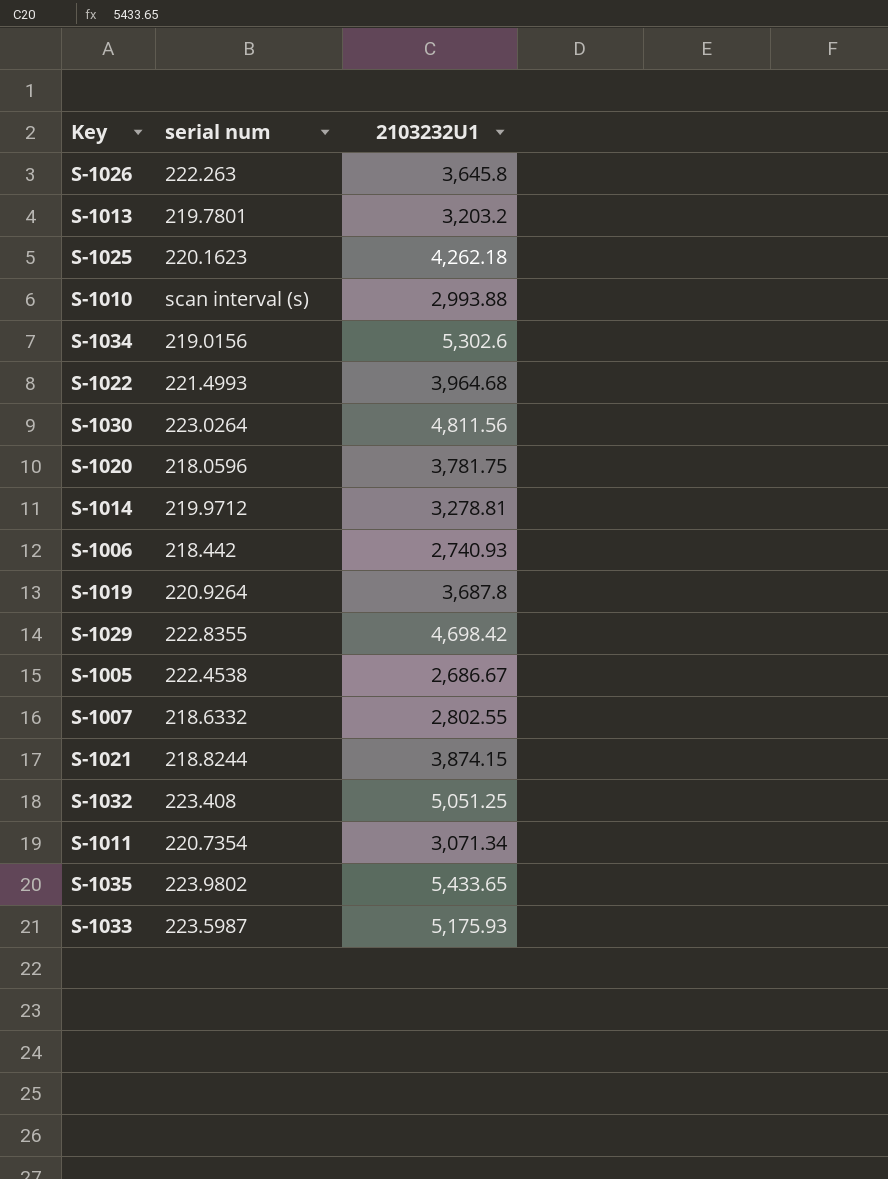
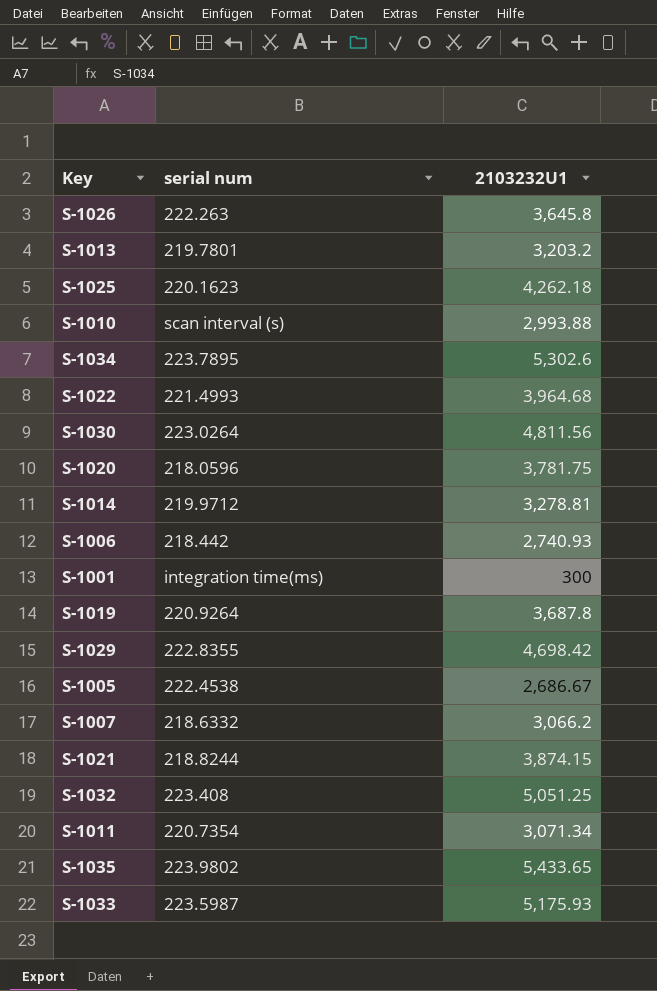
S-1034 | serial num: 219.0156 -> 223.7895
row S-1001: none -> integration time(ms) | 300
S-1007 | 2103232U1: 2,802.55 -> 3,066.2

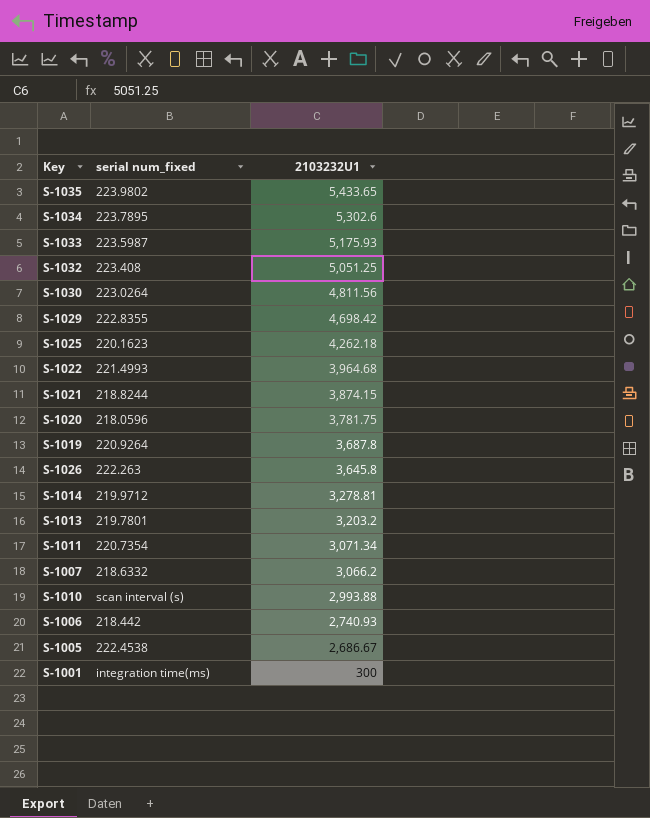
row order: none -> 2103232U1 descending
column name: serial num -> serial num_fixed

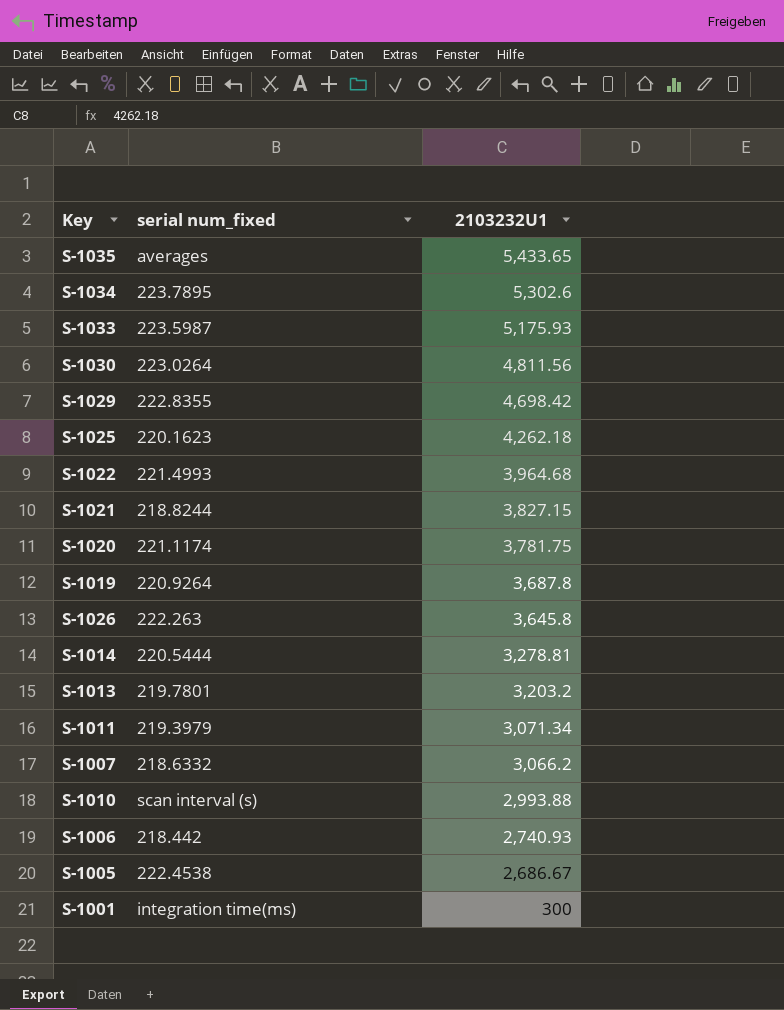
row S-1032: 223.408 | 5,051.25 -> none
S-1035 | serial num_fixed: 223.9802 -> averages
S-1021 | 2103232U1: 3,874.15 -> 3,827.15
S-1020 | serial num_fixed: 218.0596 -> 221.1174
S-1014 | serial num_fixed: 219.9712 -> 220.5444
S-1011 | serial num_fixed: 220.7354 -> 219.3979

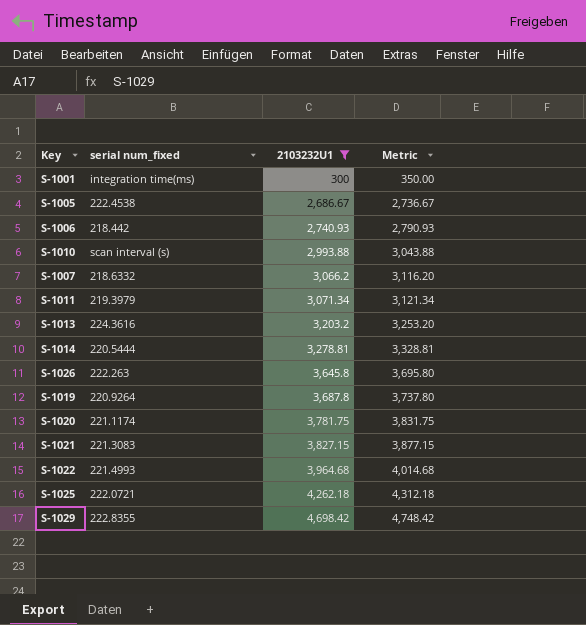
filter: none -> 2103232U1 <= 4,698.42
row order: 2103232U1 descending -> 2103232U1 ascending
column Metric | formula: none -> [2103232U1] + 50
S-1013 | serial num_fixed: 219.7801 -> 224.3616
S-1021 | serial num_fixed: 218.8244 -> 221.3083
S-1025 | serial num_fixed: 220.1623 -> 222.0721

